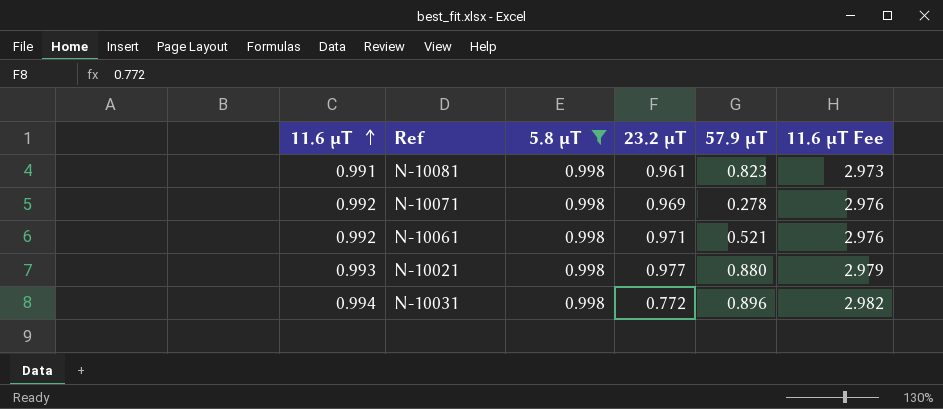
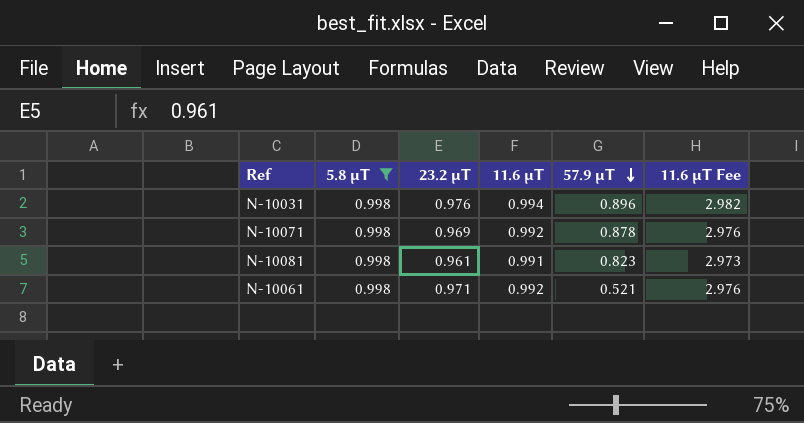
row order: 11.6 μT ascending -> 57.9 μT descending
column 11.6 μT | position: 1 -> 4
row N-10021: 0.993 | 0.998 | 0.977 | 0.880 | 2.979 -> none
N-10031 | 23.2 μT: 0.772 -> 0.976
N-10071 | 57.9 μT: 0.278 -> 0.878

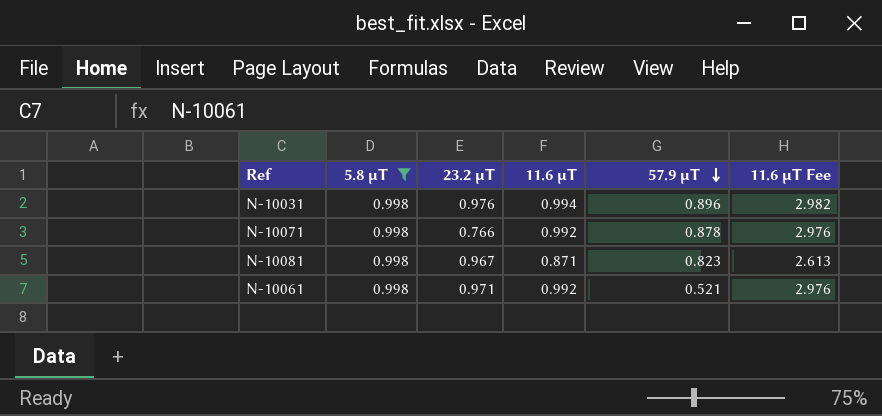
N-10071 | 23.2 μT: 0.969 -> 0.766
N-10081 | 23.2 μT: 0.961 -> 0.967
N-10081 | 11.6 μT: 0.991 -> 0.871
N-10081 | 11.6 μT Fee: 2.973 -> 2.613

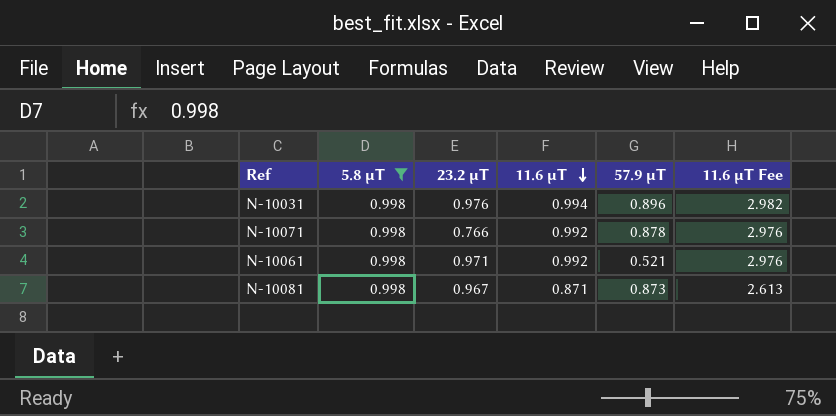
row order: 57.9 μT descending -> 11.6 μT descending
N-10081 | 57.9 μT: 0.823 -> 0.873

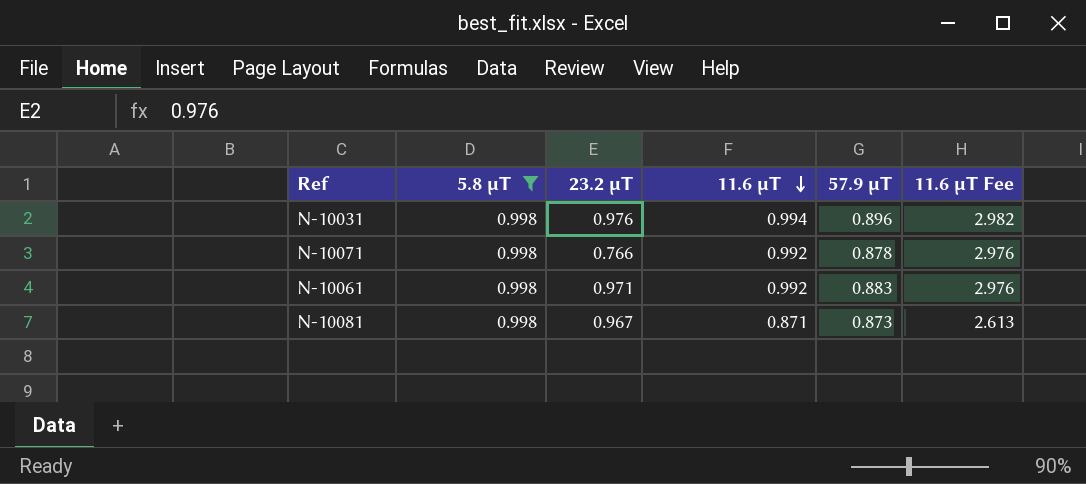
N-10061 | 57.9 μT: 0.521 -> 0.883

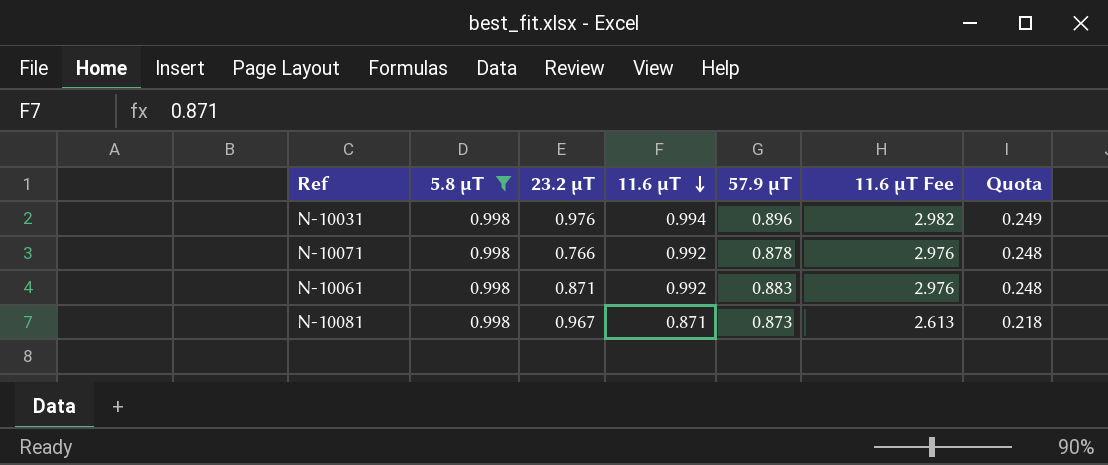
column Quota | formula: none -> [11.6 μT] * 0.25
N-10061 | 23.2 μT: 0.971 -> 0.871

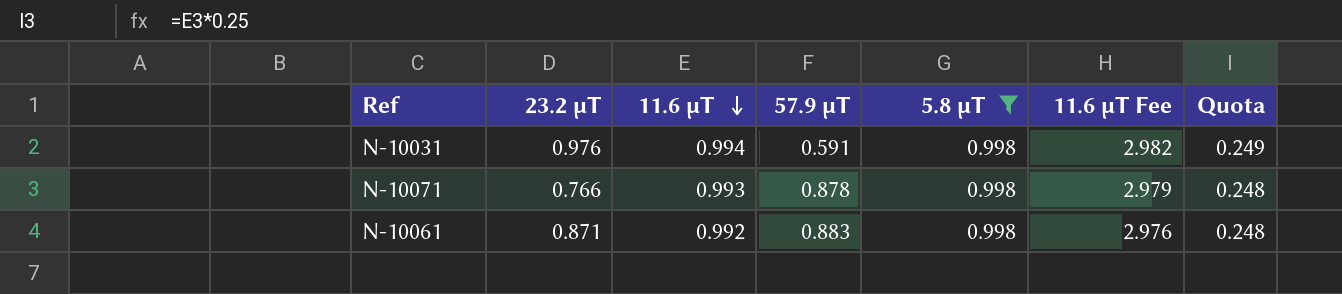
column 5.8 μT | position: 2 -> 5
row N-10081: 0.998 | 0.967 | 0.871 | 0.873 | 2.613 | 0.218 -> none
N-10031 | 57.9 μT: 0.896 -> 0.591
N-10071 | 11.6 μT: 0.992 -> 0.993
N-10071 | 11.6 μT Fee: 2.976 -> 2.979

